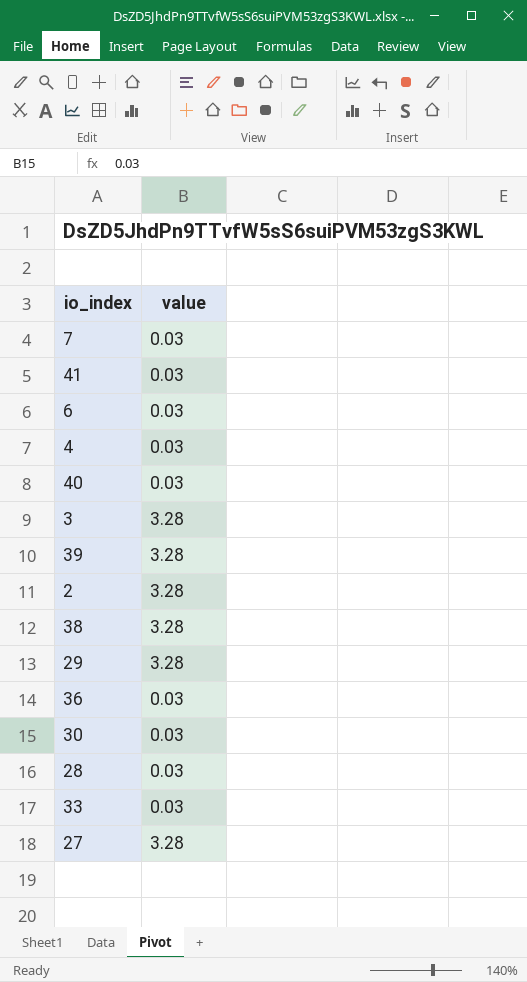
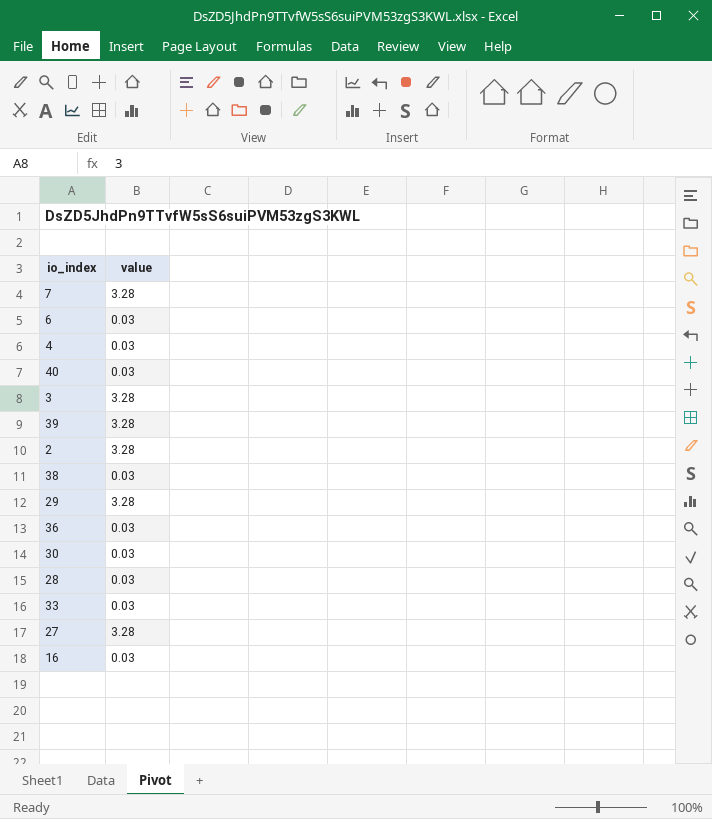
row 41: 0.03 -> none
7 | value: 0.03 -> 3.28
38 | value: 3.28 -> 0.03
row 16: none -> 0.03

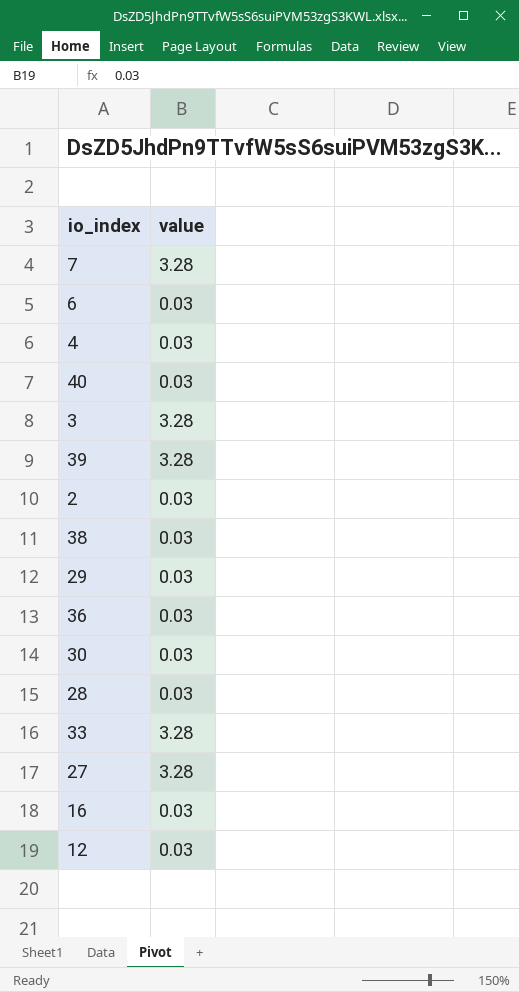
2 | value: 3.28 -> 0.03
29 | value: 3.28 -> 0.03
33 | value: 0.03 -> 3.28
row 12: none -> 0.03

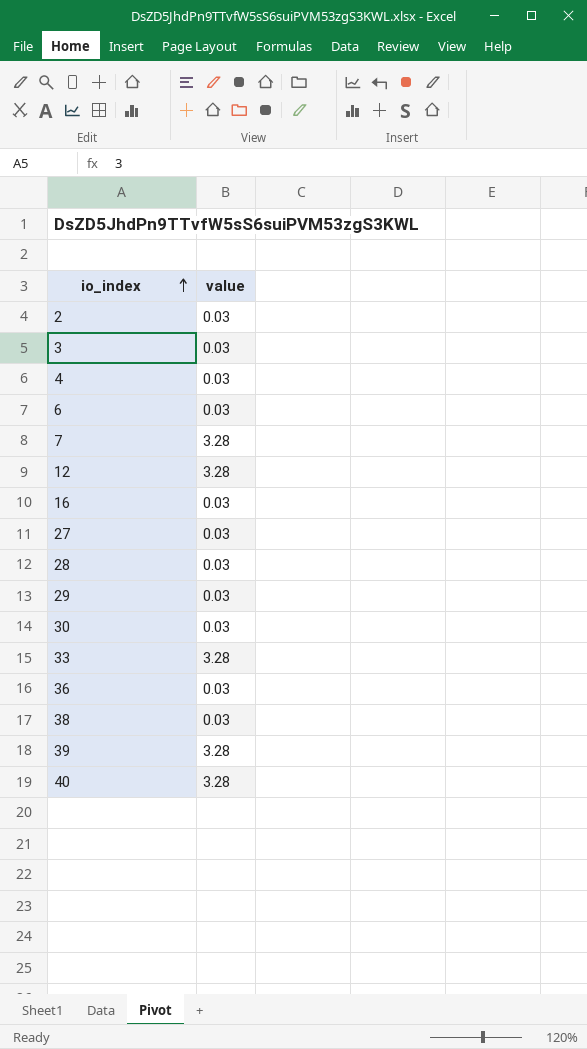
row order: none -> io_index ascending
3 | value: 3.28 -> 0.03
12 | value: 0.03 -> 3.28
27 | value: 3.28 -> 0.03
40 | value: 0.03 -> 3.28

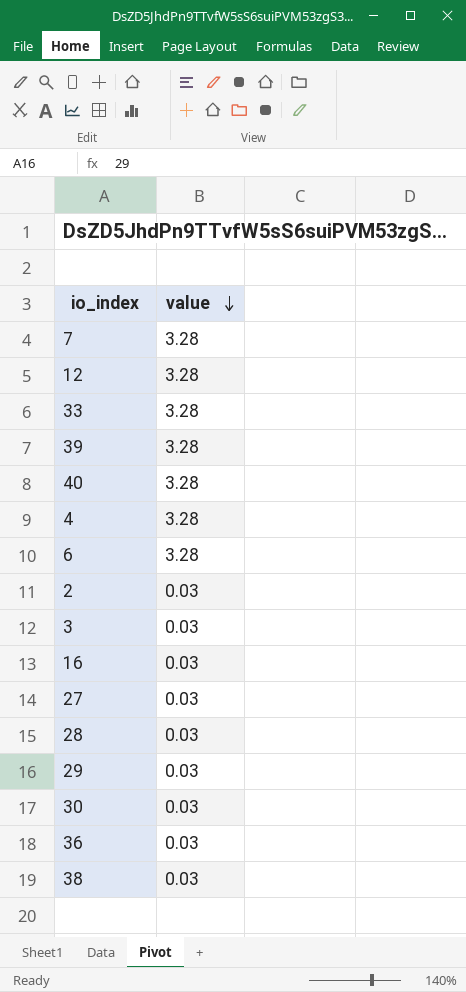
row order: io_index ascending -> value descending
4 | value: 0.03 -> 3.28
6 | value: 0.03 -> 3.28

